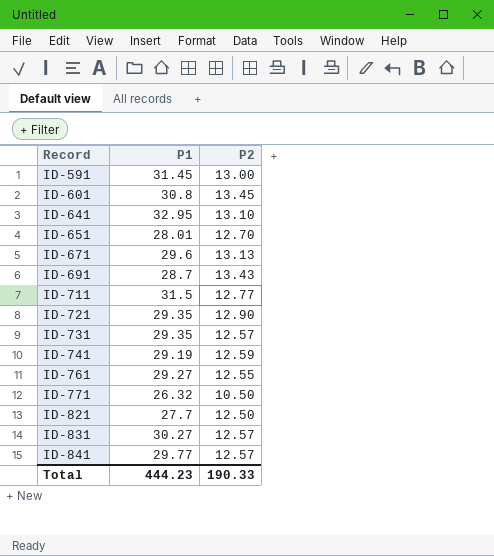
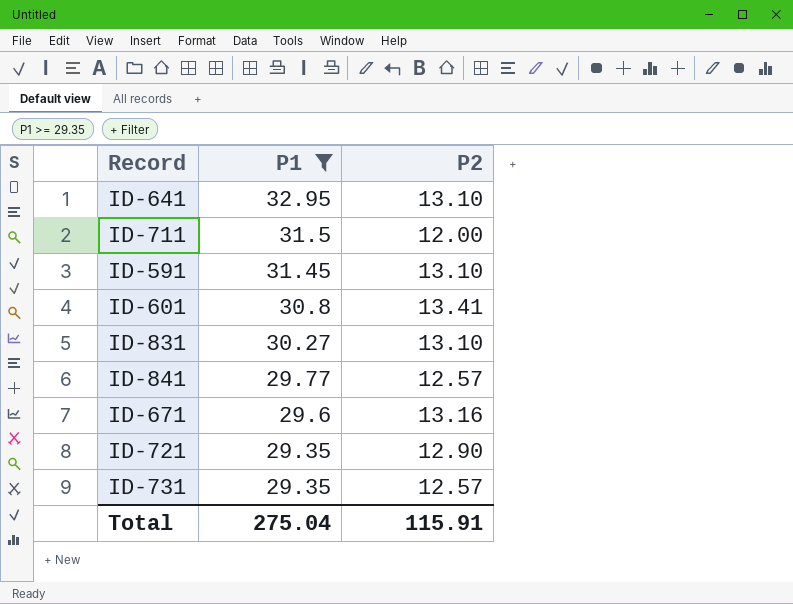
filter: none -> P1 >= 29.35
row order: Record ascending -> P1 descending
ID-711 | P2: 12.77 -> 12.00
ID-591 | P2: 13.00 -> 13.10
ID-601 | P2: 13.45 -> 13.41
ID-831 | P2: 12.57 -> 13.10
ID-671 | P2: 13.13 -> 13.16
Total | P1: 444.23 -> 275.04
Total | P2: 190.33 -> 115.91

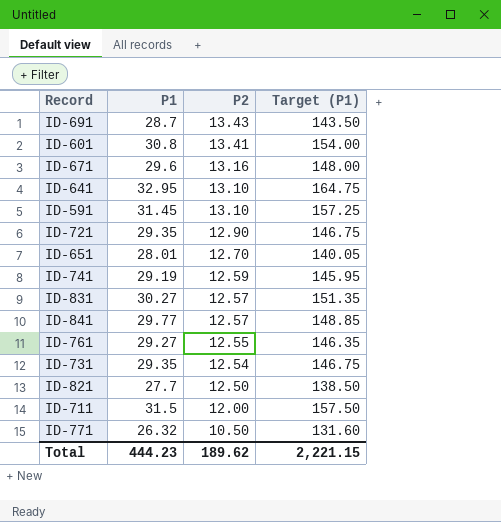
filter: P1 >= 29.35 -> none
row order: P1 descending -> P2 descending
column Target (P1) | formula: none -> [P1] * 5
ID-831 | P2: 13.10 -> 12.57
ID-731 | P2: 12.57 -> 12.54
Total | P1: 275.04 -> 444.23
Total | P2: 115.91 -> 189.62

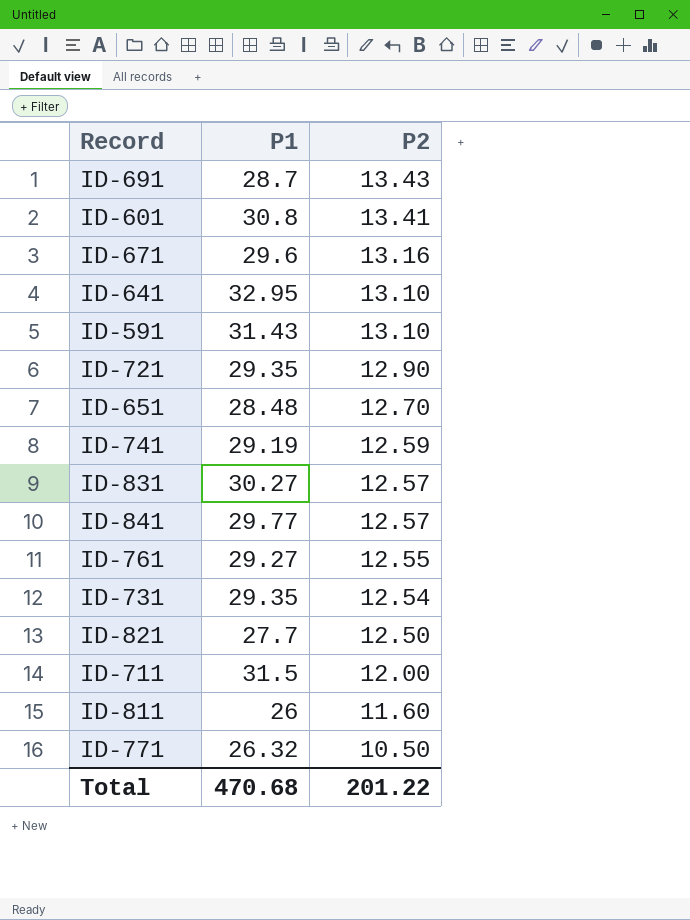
column Target (P1) | formula: [P1] * 5 -> none
ID-591 | P1: 31.45 -> 31.43
ID-651 | P1: 28.01 -> 28.48
row ID-811: none -> 26 | 11.60
Total | P1: 444.23 -> 470.68
Total | P2: 189.62 -> 201.22

